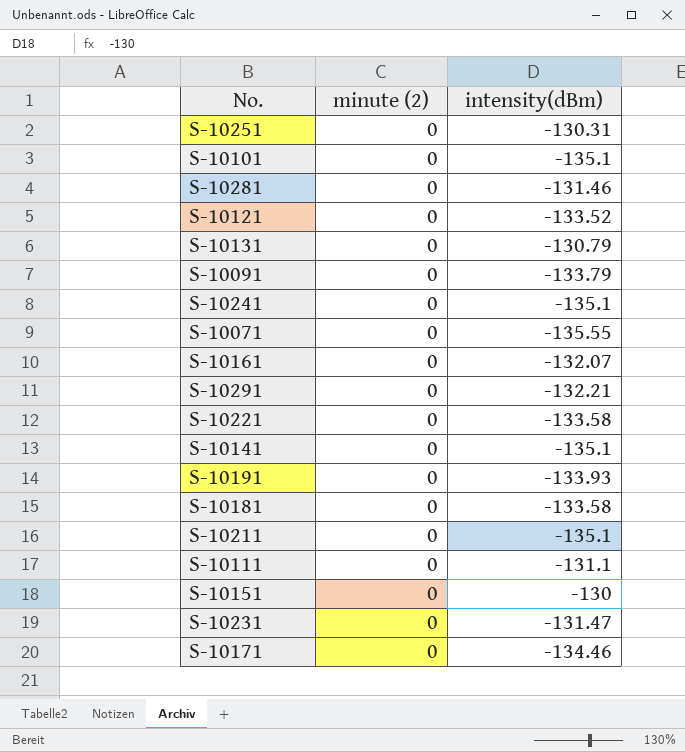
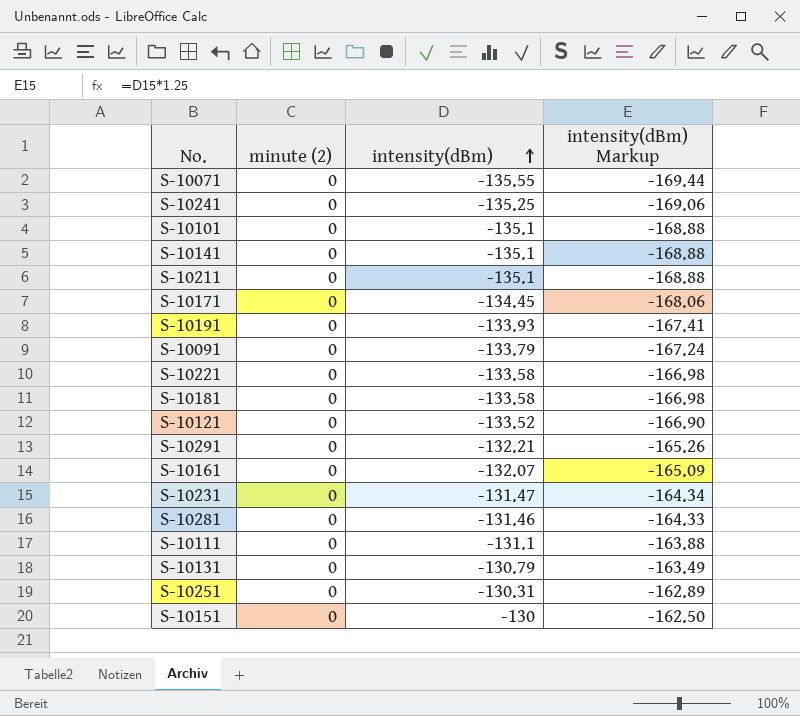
row order: none -> intensity(dBm) ascending
column intensity(dBm) Markup | formula: none -> [intensity(dBm)] * 1.25
S-10241 | intensity(dBm): -135.1 -> -135.25
S-10171 | intensity(dBm): -134.46 -> -134.45

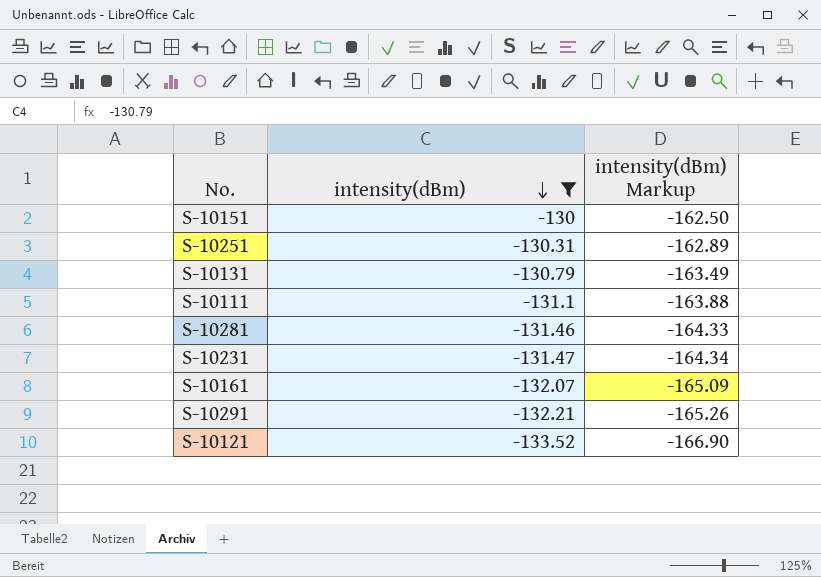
filter: none -> intensity(dBm) >= -133.52
row order: intensity(dBm) ascending -> intensity(dBm) descending
column minute (2) | position: 2 -> none

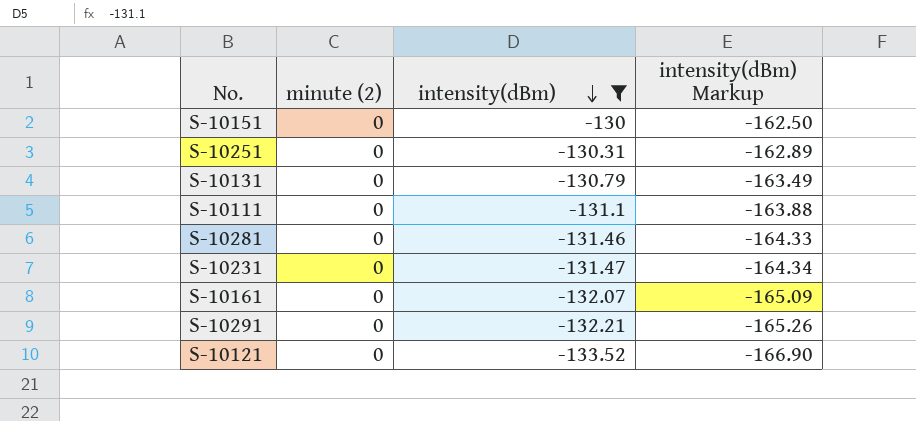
column minute (2) | position: none -> 2

